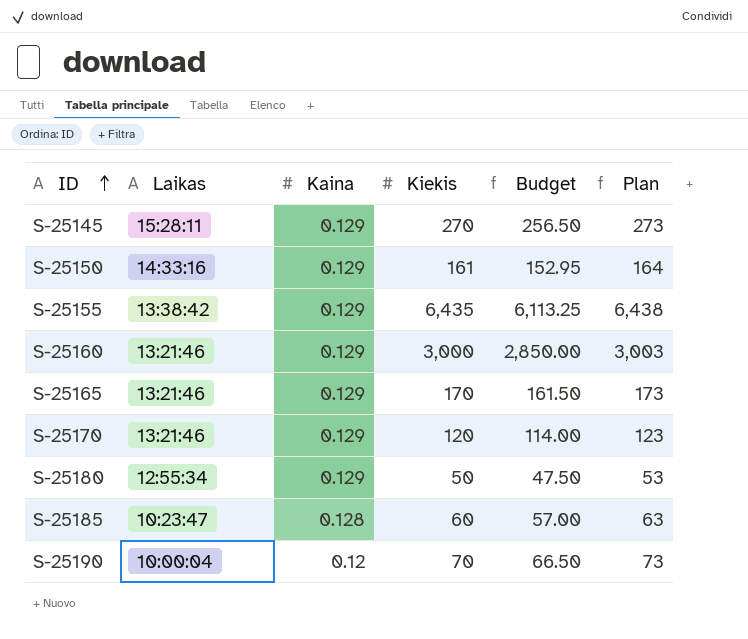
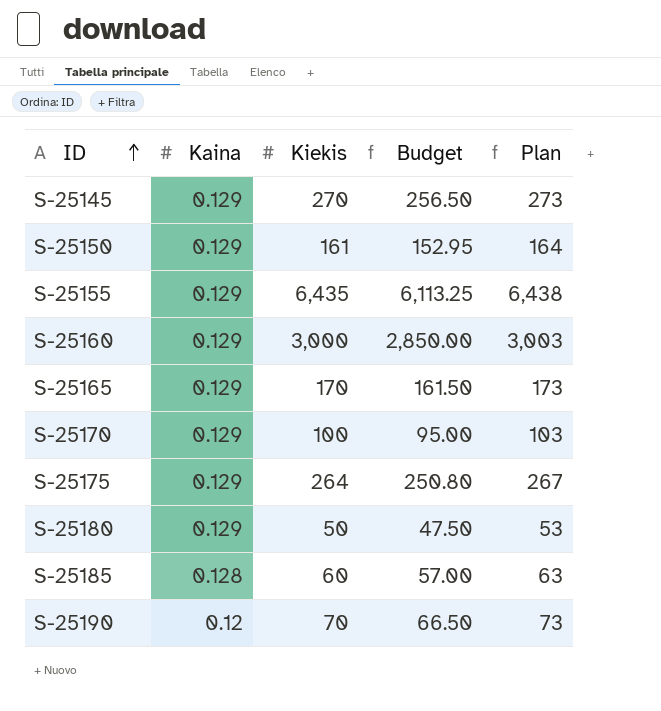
column Laikas | position: 2 -> none
S-25170 | Kiekis: 120 -> 100
S-25170 | Budget: 114.00 -> 95.00
S-25170 | Plan: 123 -> 103
row S-25175: none -> 0.129 | 264 | 250.80 | 267

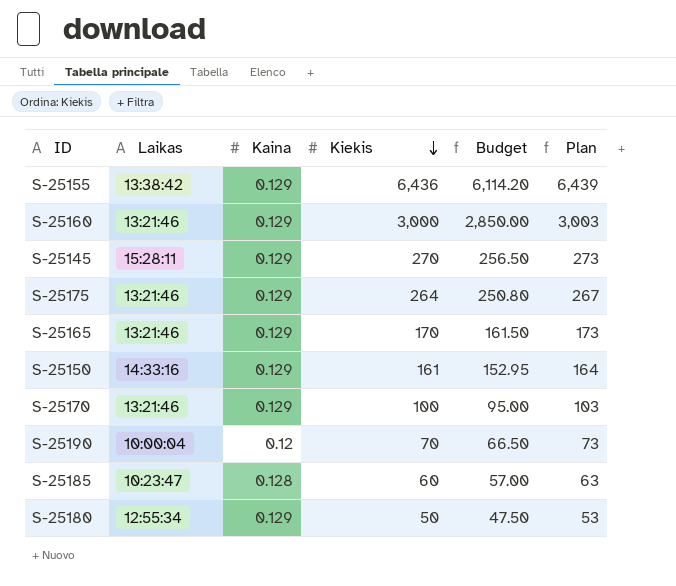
row order: ID ascending -> Kiekis descending
column Laikas | position: none -> 2
S-25155 | Kiekis: 6,435 -> 6,436
S-25155 | Budget: 6,113.25 -> 6,114.20
S-25155 | Plan: 6,438 -> 6,439

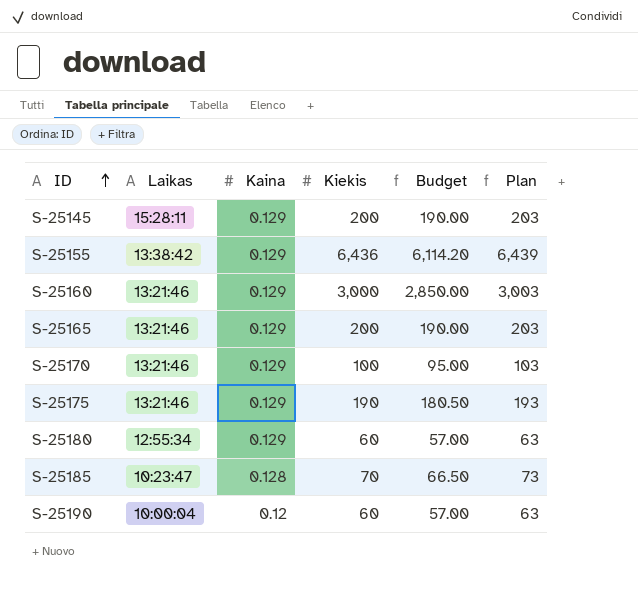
row order: Kiekis descending -> ID ascending
row S-25150: 14:33:16 | 0.129 | 161 | 152.95 | 164 -> none
S-25145 | Kiekis: 270 -> 200
S-25145 | Budget: 256.50 -> 190.00
S-25145 | Plan: 273 -> 203
S-25165 | Kiekis: 170 -> 200
S-25165 | Budget: 161.50 -> 190.00
S-25165 | Plan: 173 -> 203
S-25175 | Kiekis: 264 -> 190
S-25175 | Budget: 250.80 -> 180.50
S-25175 | Plan: 267 -> 193
S-25180 | Kiekis: 50 -> 60
S-25180 | Budget: 47.50 -> 57.00
S-25180 | Plan: 53 -> 63
S-25185 | Kiekis: 60 -> 70
S-25185 | Budget: 57.00 -> 66.50
S-25185 | Plan: 63 -> 73
S-25190 | Kiekis: 70 -> 60
S-25190 | Budget: 66.50 -> 57.00
S-25190 | Plan: 73 -> 63

